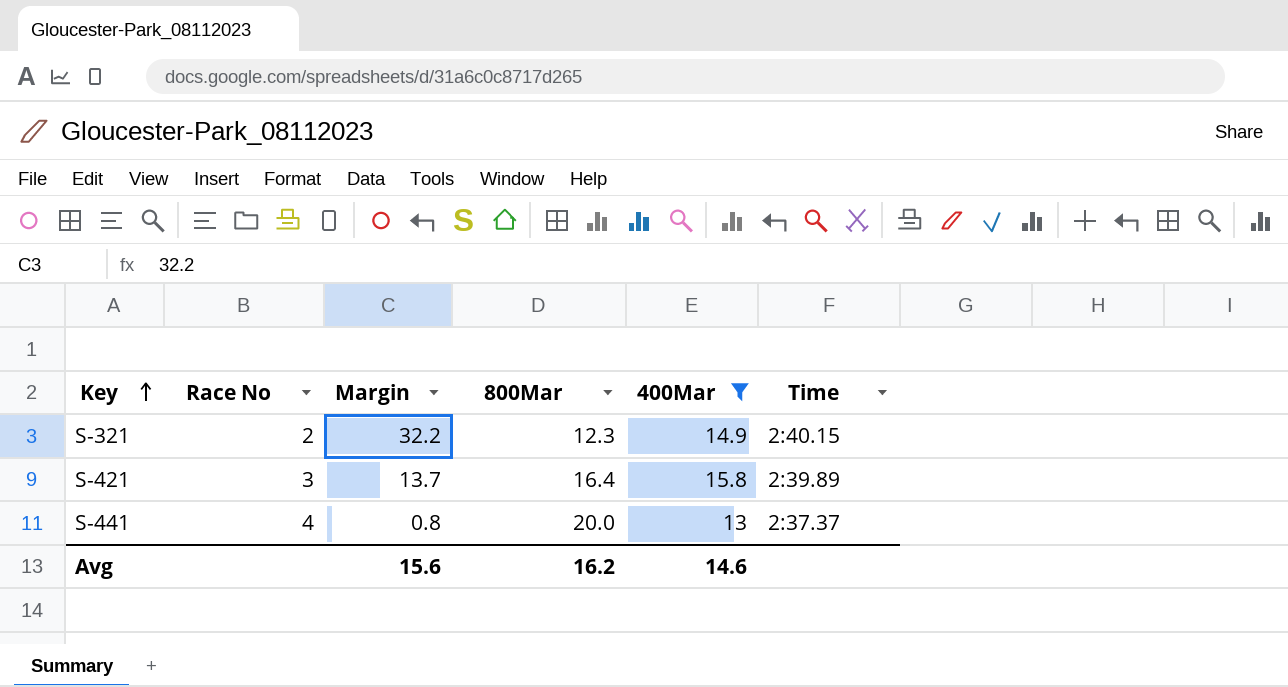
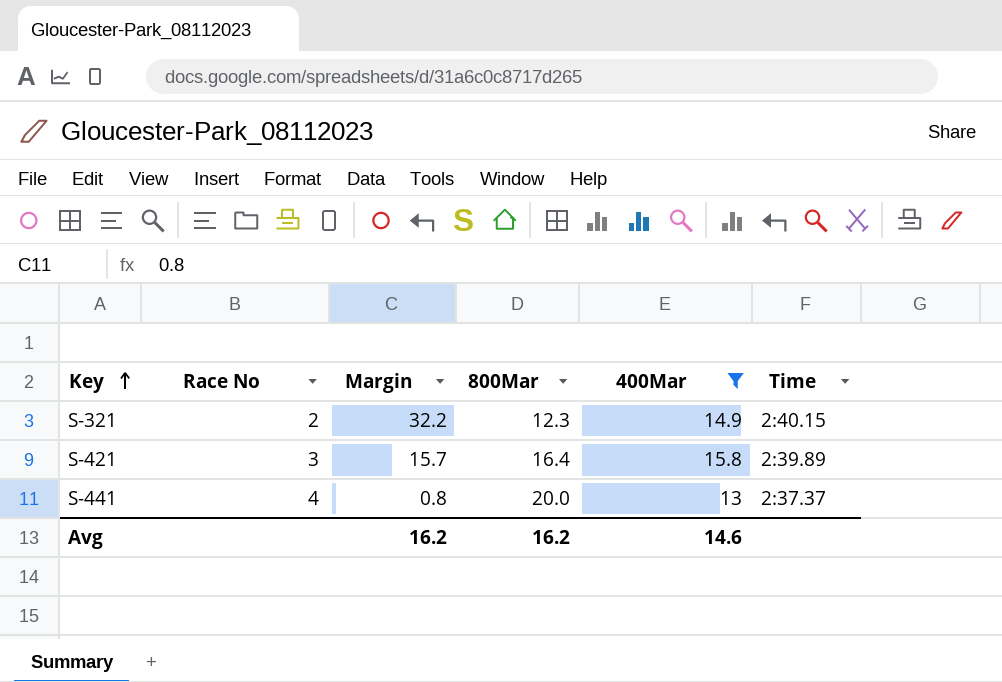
S-421 | Margin: 13.7 -> 15.7
Avg | Margin: 15.6 -> 16.2

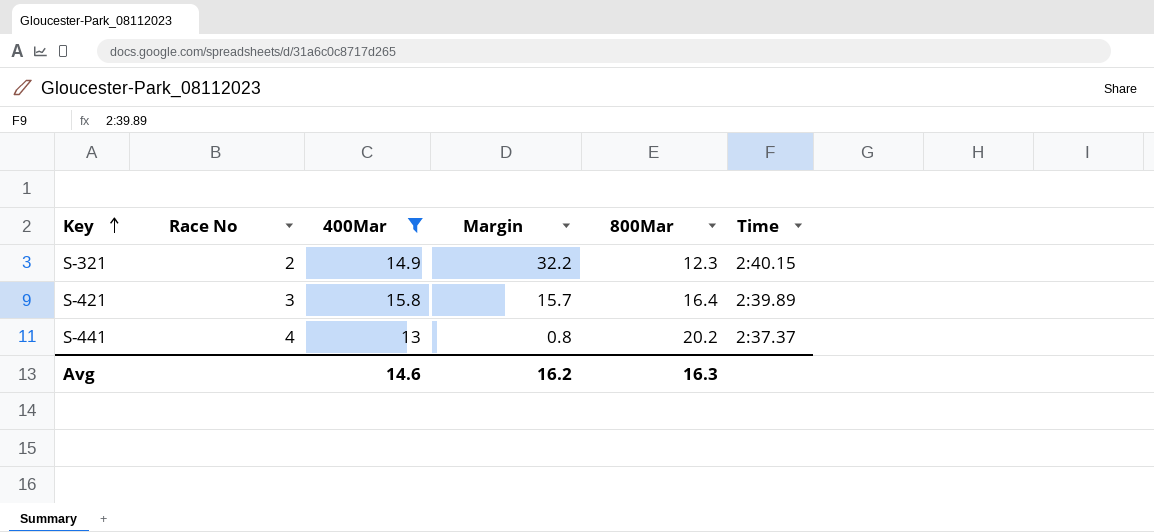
column 400Mar | position: 5 -> 3
S-441 | 800Mar: 20.0 -> 20.2
Avg | 800Mar: 16.2 -> 16.3

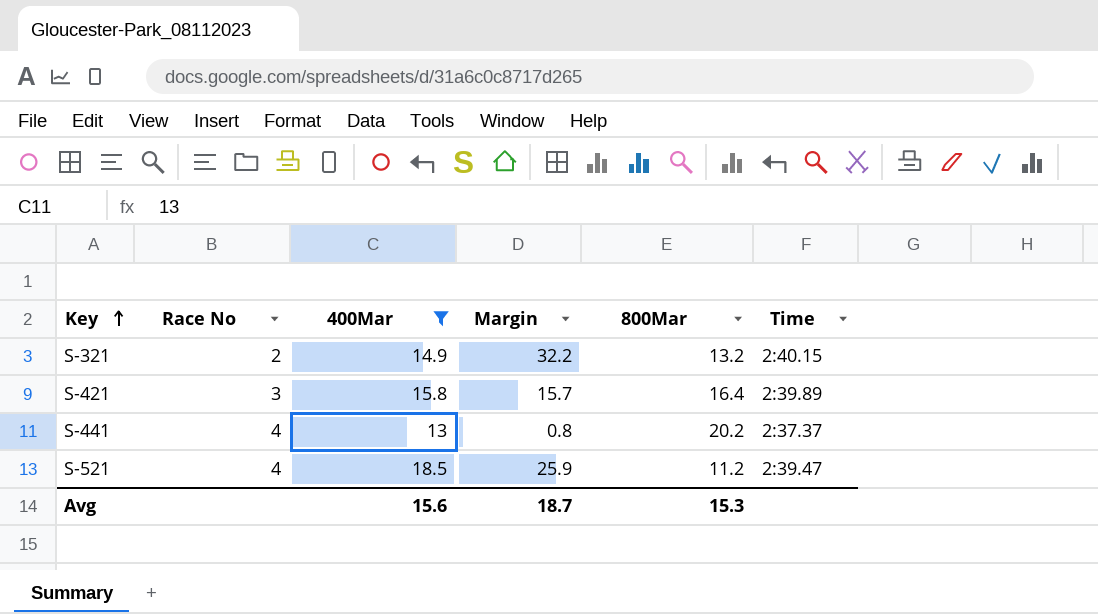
S-321 | 800Mar: 12.3 -> 13.2
row S-521: none -> 4 | 18.5 | 25.9 | 11.2 | 2:39.47
Avg | 400Mar: 14.6 -> 15.6
Avg | Margin: 16.2 -> 18.7
Avg | 800Mar: 16.3 -> 15.3

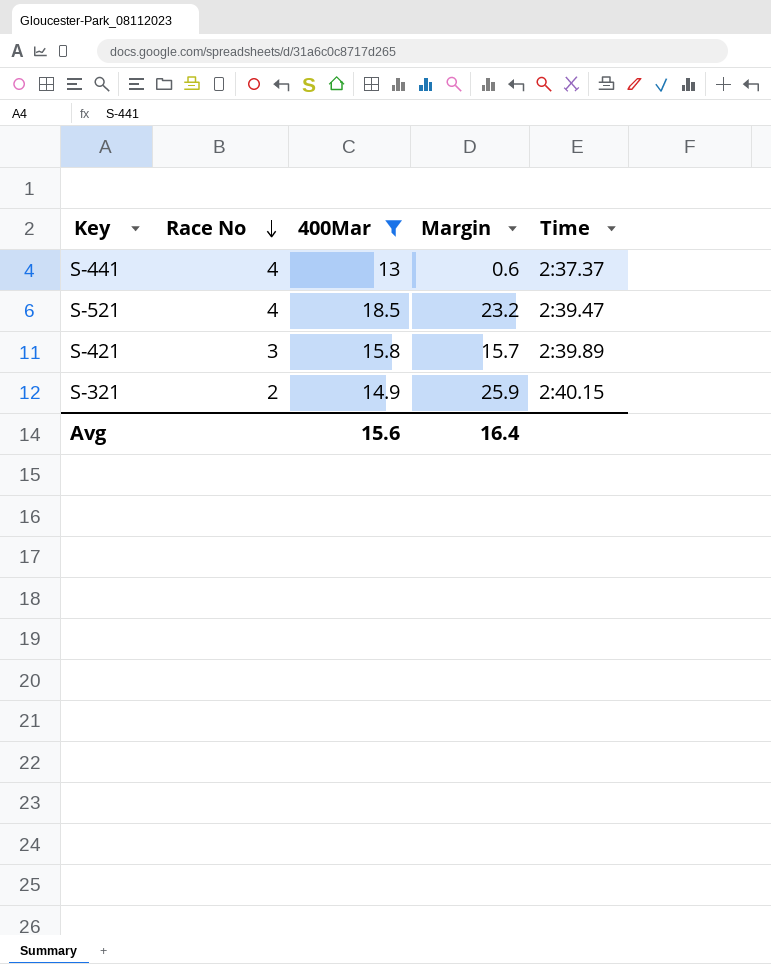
row order: Key ascending -> Race No descending
column 800Mar | position: 5 -> none
S-441 | Margin: 0.8 -> 0.6
S-521 | Margin: 25.9 -> 23.2
S-321 | Margin: 32.2 -> 25.9
Avg | Margin: 18.7 -> 16.4

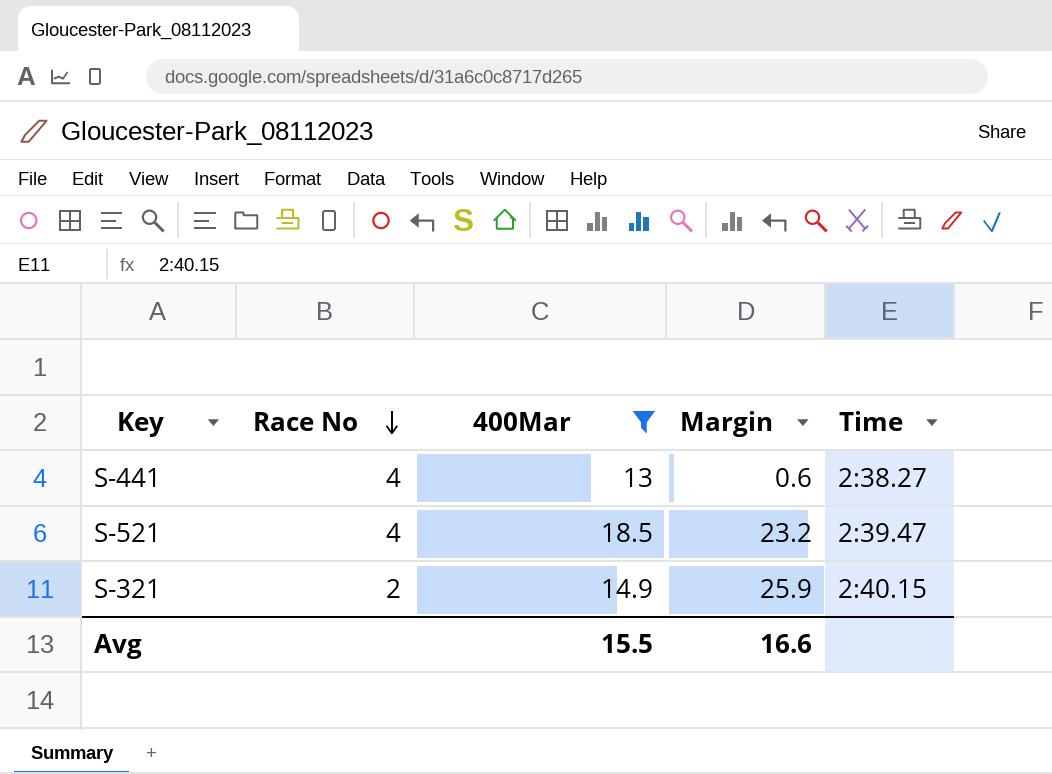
row S-421: 3 | 15.8 | 15.7 | 2:39.89 -> none
S-441 | Time: 2:37.37 -> 2:38.27
Avg | 400Mar: 15.6 -> 15.5
Avg | Margin: 16.4 -> 16.6

